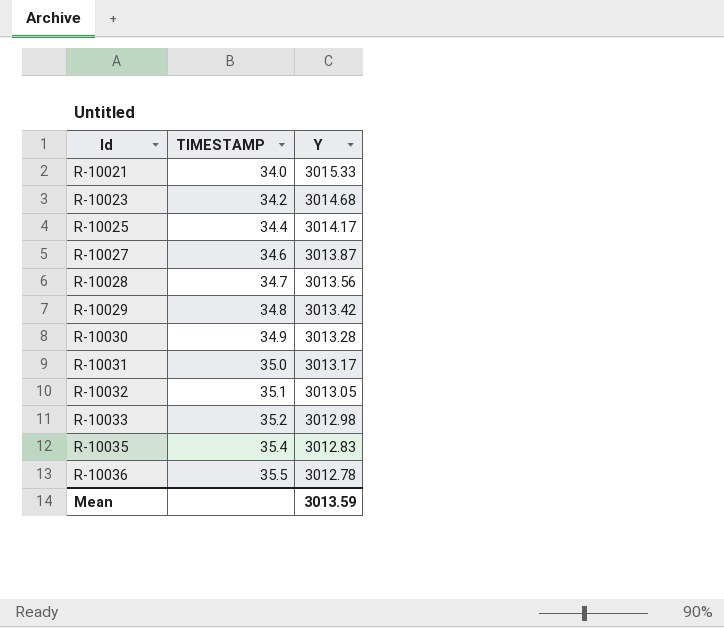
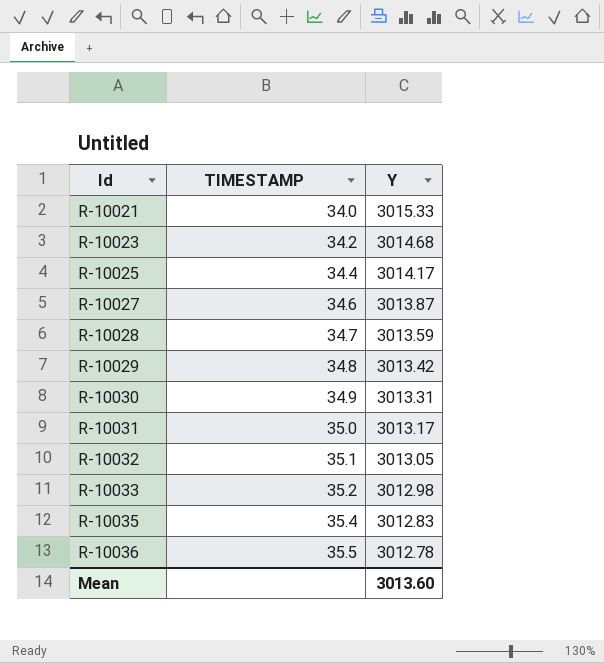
R-10028 | Y: 3013.56 -> 3013.59
R-10030 | Y: 3013.28 -> 3013.31
Mean | Y: 3013.59 -> 3013.60

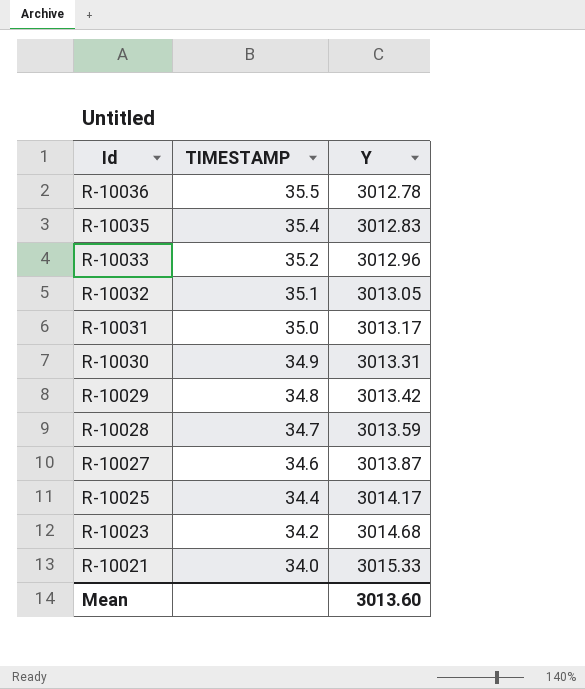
row order: Id ascending -> Id descending
R-10033 | Y: 3012.98 -> 3012.96

